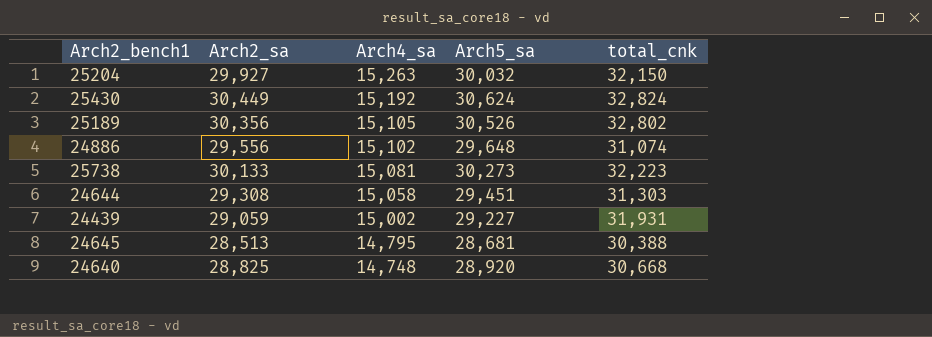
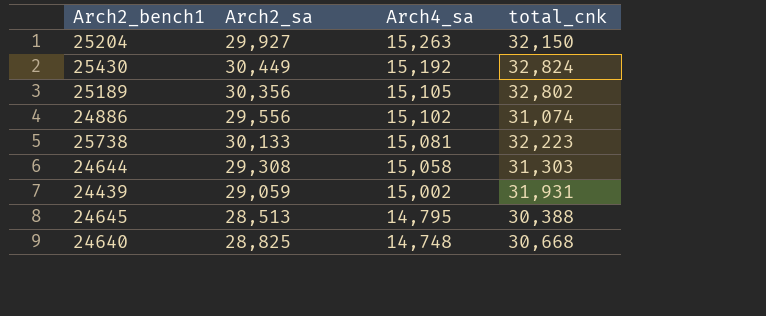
column Arch5_sa | position: 4 -> none

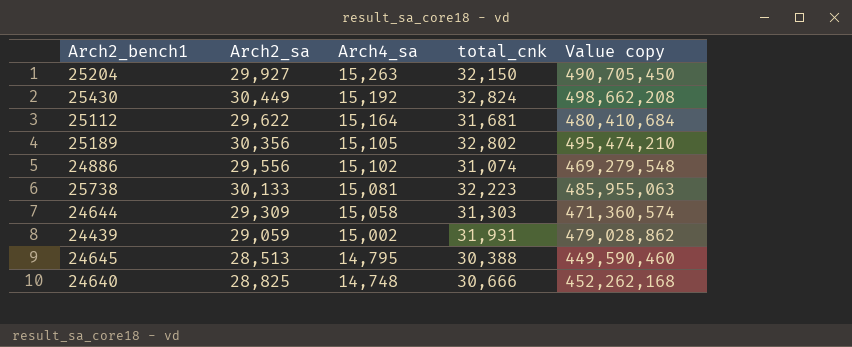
column Value copy | formula: none -> [Arch4_sa] * [total_cnk]
row 25112: none -> 29,622 | 15,164 | 31,681 | 480,410,684
24644 | Arch2_sa: 29,308 -> 29,309
24640 | total_cnk: 30,668 -> 30,666

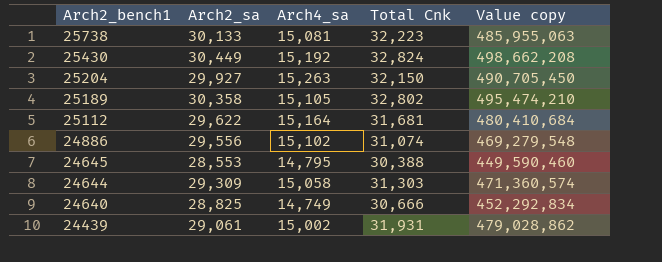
row order: Arch4_sa descending -> Arch2_bench1 descending
column name: total_cnk -> Total Cnk
25189 | Arch2_sa: 30,356 -> 30,358
24645 | Arch2_sa: 28,513 -> 28,553
24640 | Arch4_sa: 14,748 -> 14,749
24640 | Value copy: 452,262,168 -> 452,292,834
24439 | Arch2_sa: 29,059 -> 29,061

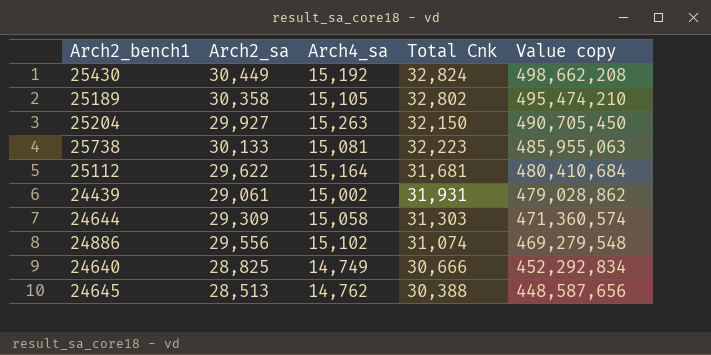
row order: Arch2_bench1 descending -> Value copy descending
24645 | Arch2_sa: 28,553 -> 28,513
24645 | Arch4_sa: 14,795 -> 14,762
24645 | Value copy: 449,590,460 -> 448,587,656

